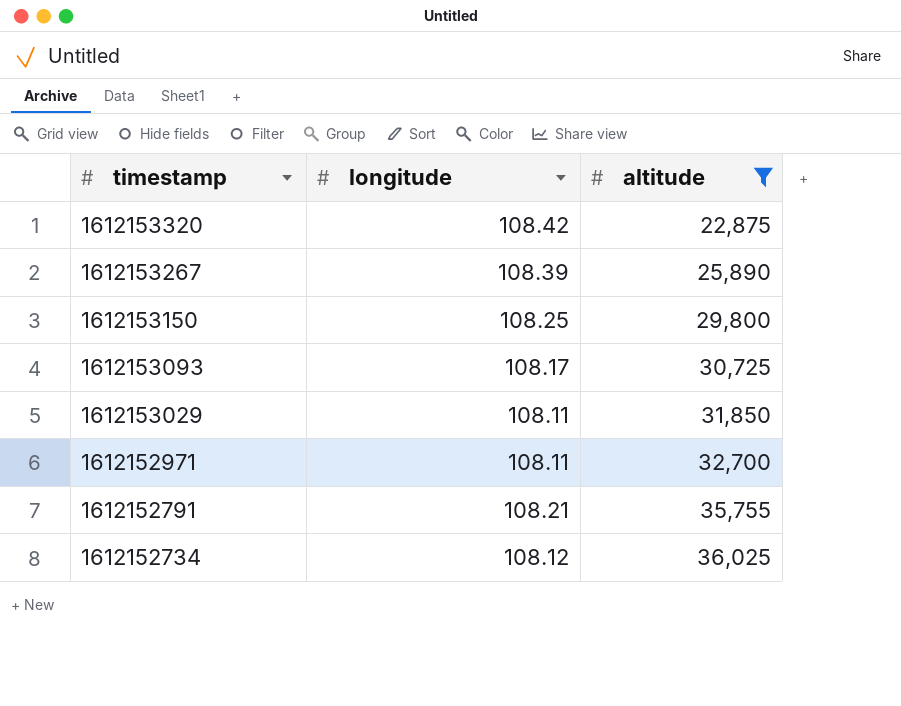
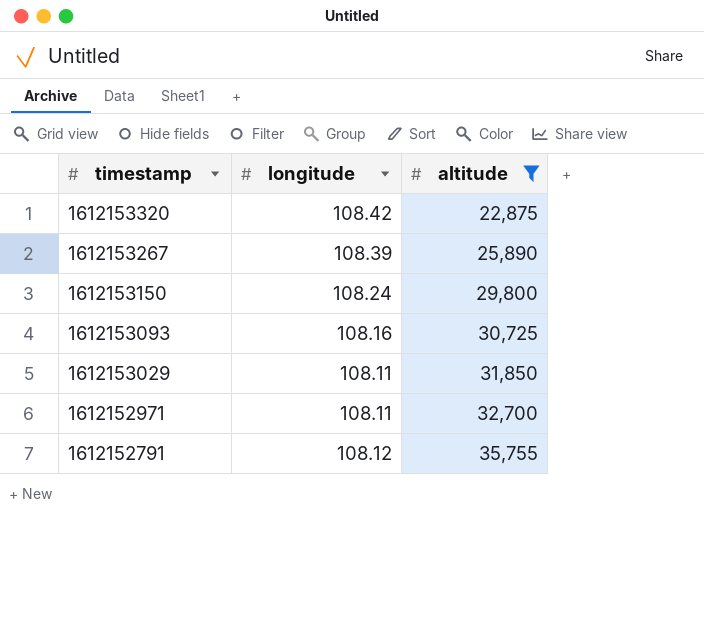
row 1612152734: 108.12 | 36,025 -> none
1612153150 | longitude: 108.25 -> 108.24
1612153093 | longitude: 108.17 -> 108.16
1612152791 | longitude: 108.21 -> 108.12

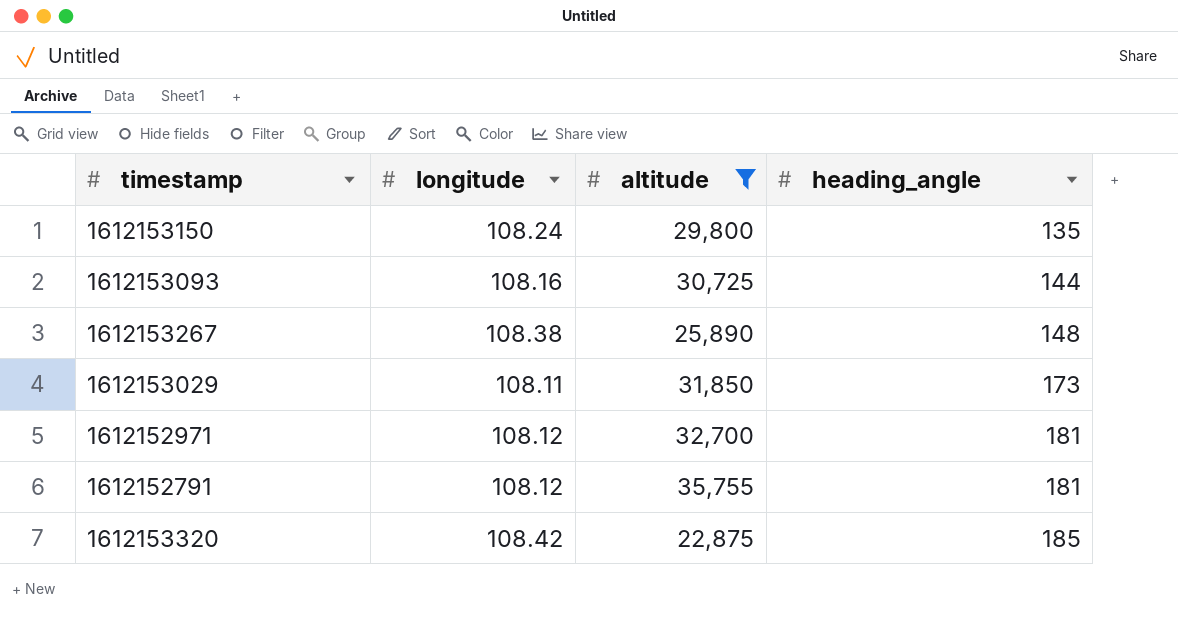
row order: timestamp descending -> heading_angle ascending
column heading_angle | position: none -> 4
1612153267 | longitude: 108.39 -> 108.38
1612152971 | longitude: 108.11 -> 108.12

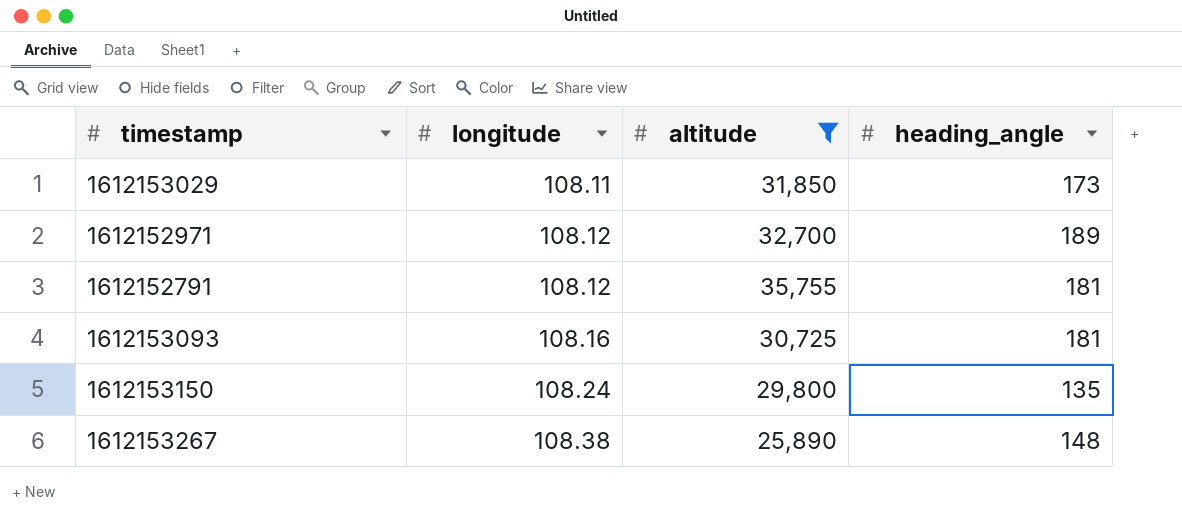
row order: heading_angle ascending -> longitude ascending
row 1612153320: 108.42 | 22,875 | 185 -> none
1612152971 | heading_angle: 181 -> 189
1612153093 | heading_angle: 144 -> 181

